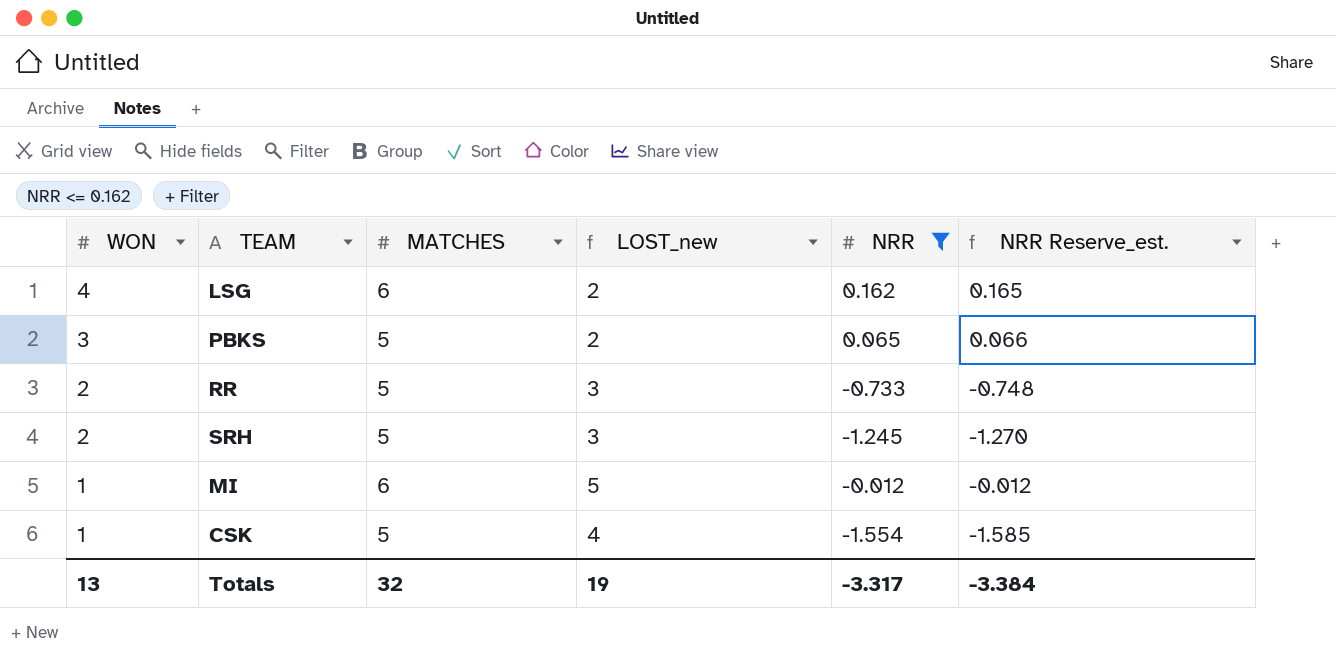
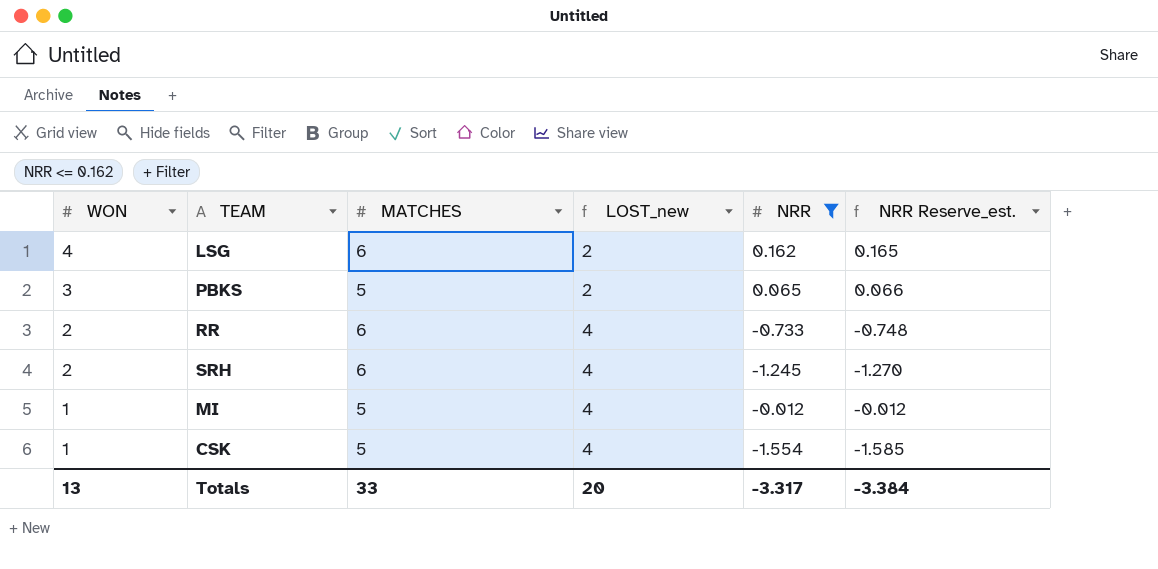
RR | MATCHES: 5 -> 6
RR | LOST_new: 3 -> 4
SRH | MATCHES: 5 -> 6
SRH | LOST_new: 3 -> 4
MI | MATCHES: 6 -> 5
MI | LOST_new: 5 -> 4
Totals | MATCHES: 32 -> 33
Totals | LOST_new: 19 -> 20

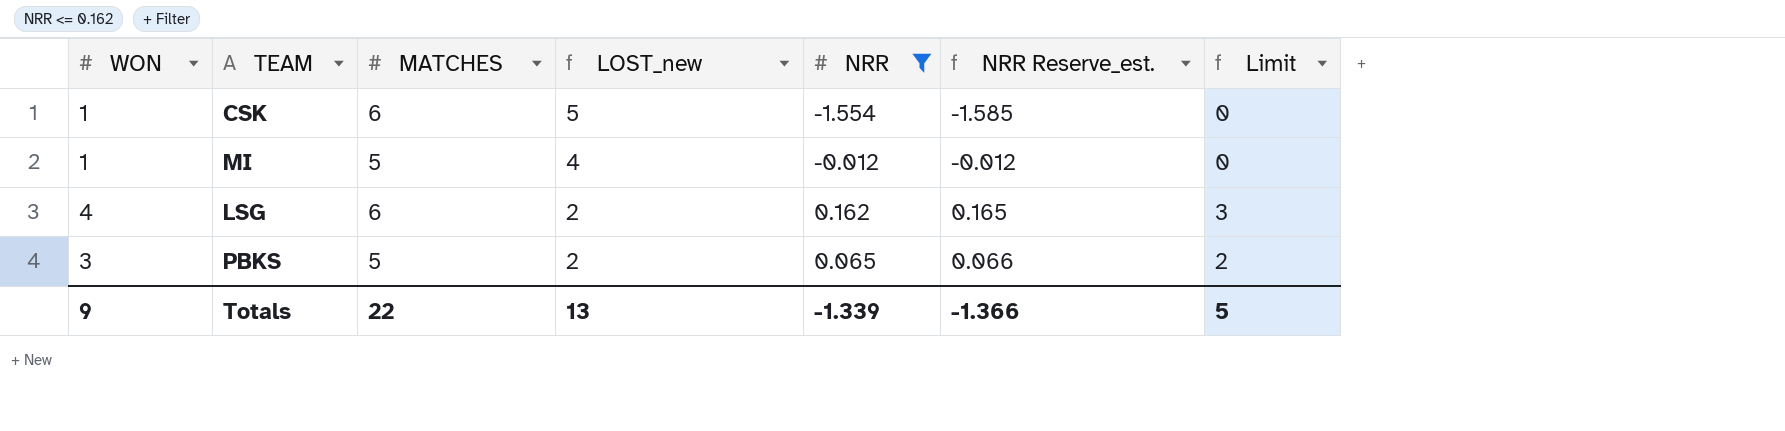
row order: WON descending -> LOST_new descending
column Limit | formula: none -> [WON] - 1
row RR: 2 | 6 | 4 | -0.733 | -0.748 -> none
row SRH: 2 | 6 | 4 | -1.245 | -1.270 -> none
CSK | MATCHES: 5 -> 6
CSK | LOST_new: 4 -> 5
Totals | WON: 13 -> 9
Totals | MATCHES: 33 -> 22
Totals | LOST_new: 20 -> 13
Totals | NRR: -3.317 -> -1.339
Totals | NRR Reserve_est.: -3.384 -> -1.366

